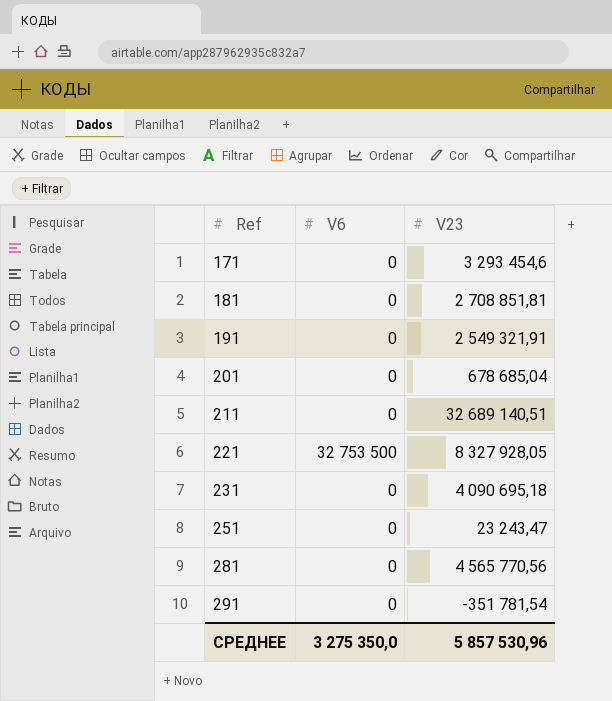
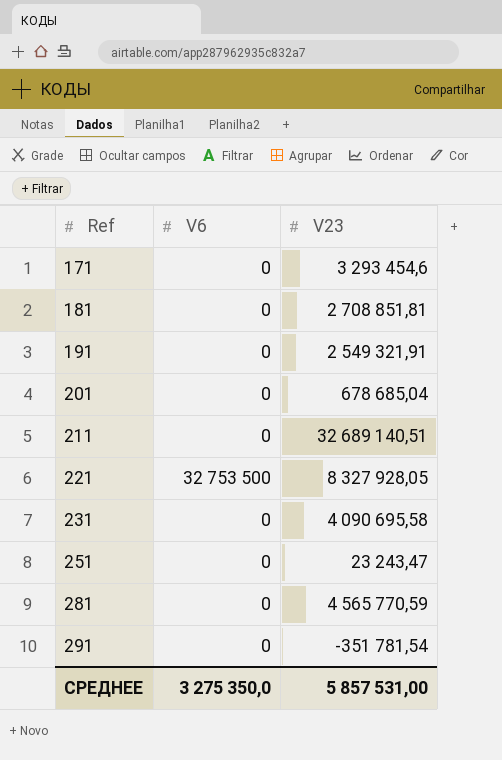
231 | V23: 4 090 695,18 -> 4 090 695,58
281 | V23: 4 565 770,56 -> 4 565 770,59
СРЕДНЕЕ | V23: 5 857 530,96 -> 5 857 531,00

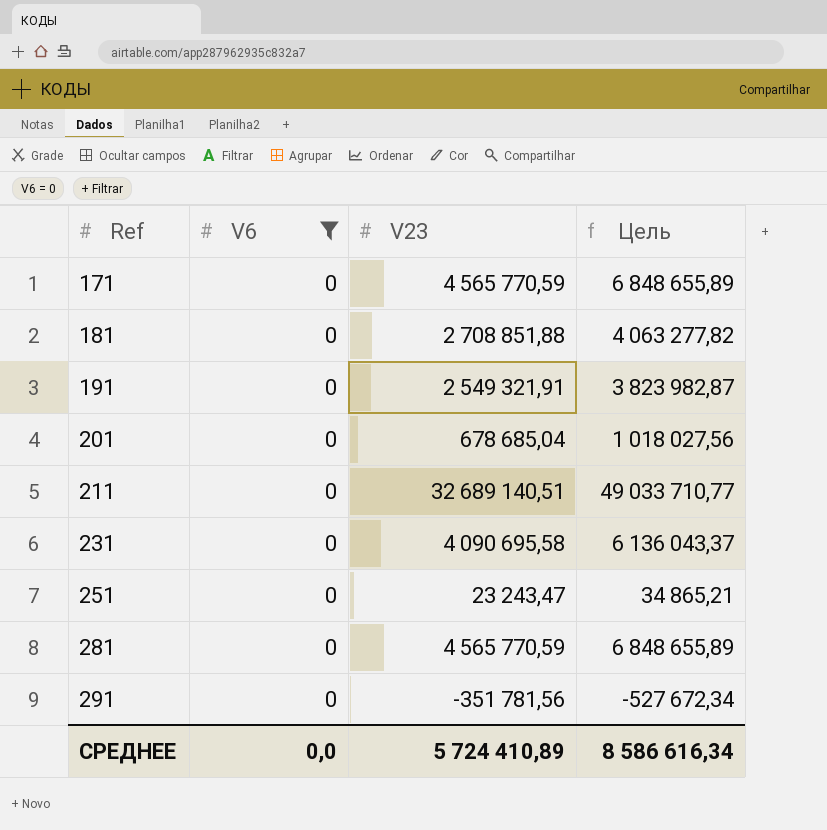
filter: none -> V6 = 0
column Цель | formula: none -> [V23] * 1,5
171 | V23: 3 293 454,6 -> 4 565 770,59
181 | V23: 2 708 851,81 -> 2 708 851,88
291 | V23: -351 781,54 -> -351 781,56
СРЕДНЕЕ | V6: 3 275 350,0 -> 0,0
СРЕДНЕЕ | V23: 5 857 531,00 -> 5 724 410,89

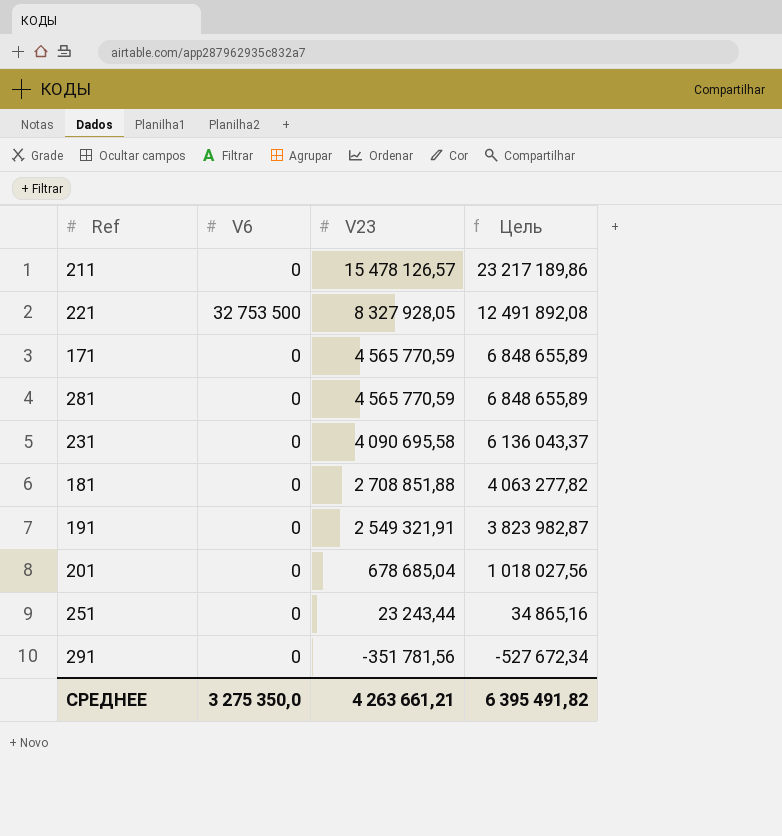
filter: V6 = 0 -> none
row order: Ref ascending -> V23 descending
211 | V23: 32 689 140,51 -> 15 478 126,57
211 | Цель: 49 033 710,77 -> 23 217 189,86
251 | V23: 23 243,47 -> 23 243,44
251 | Цель: 34 865,21 -> 34 865,16
СРЕДНЕЕ | V6: 0,0 -> 3 275 350,0
СРЕДНЕЕ | V23: 5 724 410,89 -> 4 263 661,21
СРЕДНЕЕ | Цель: 8 586 616,34 -> 6 395 491,82

